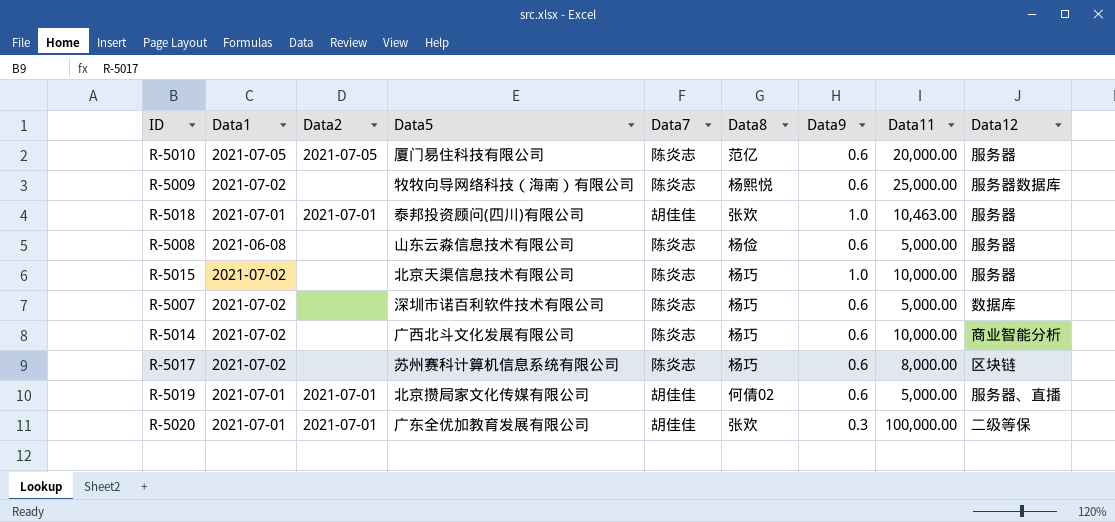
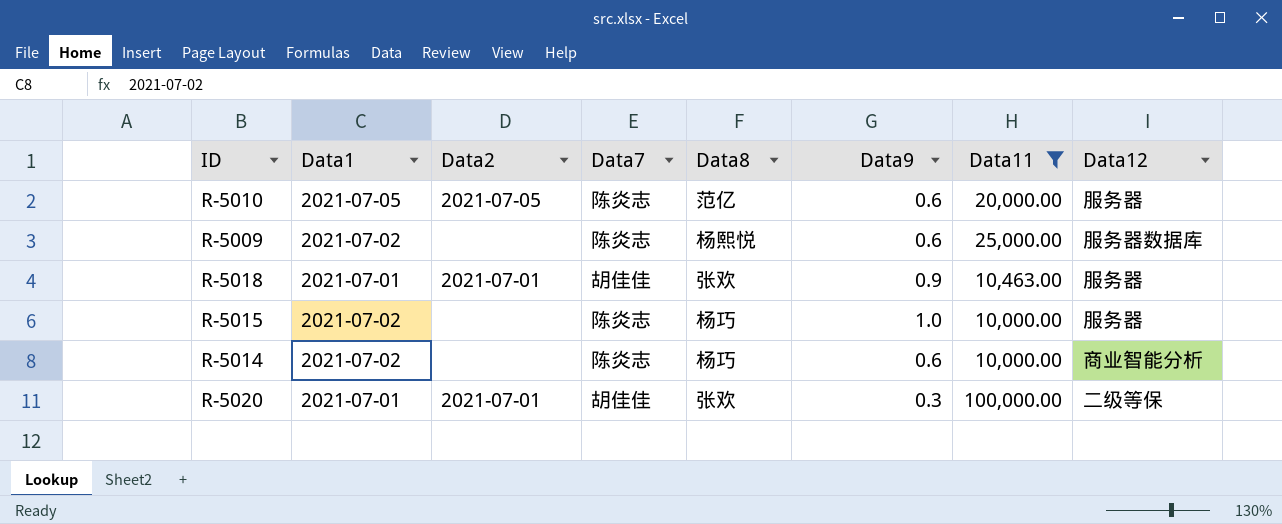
filter: none -> Data11 >= 10,000.00
column Data5 | position: 4 -> none
R-5018 | Data9: 1.0 -> 0.9

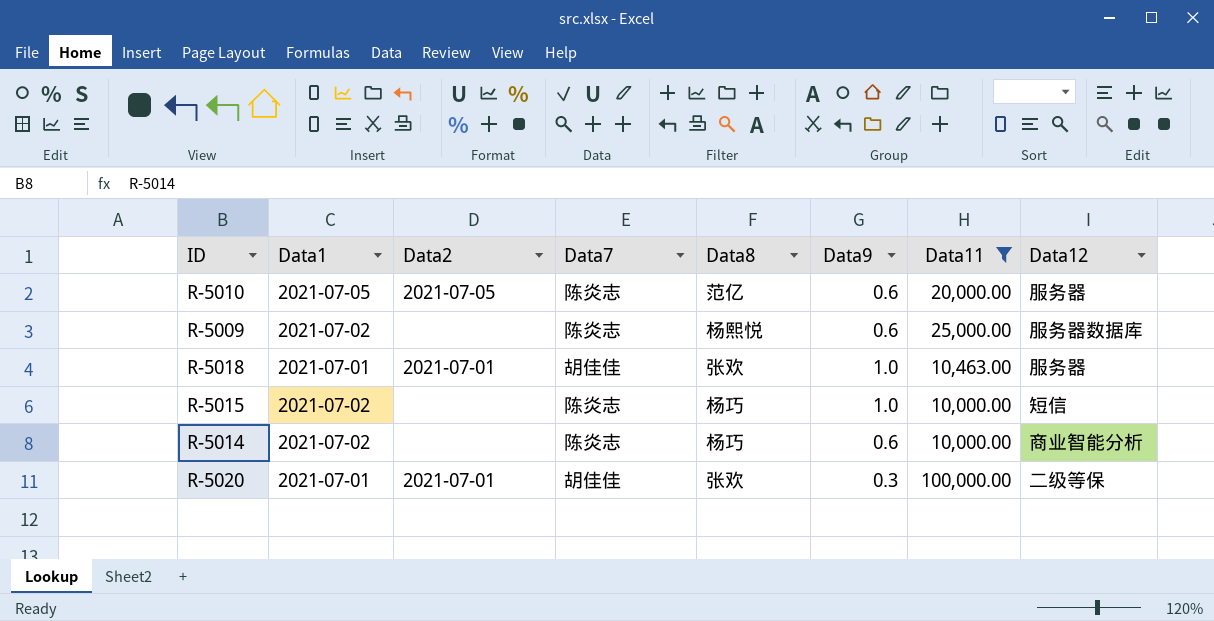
R-5018 | Data9: 0.9 -> 1.0
R-5015 | Data12: 服务器 -> 短信

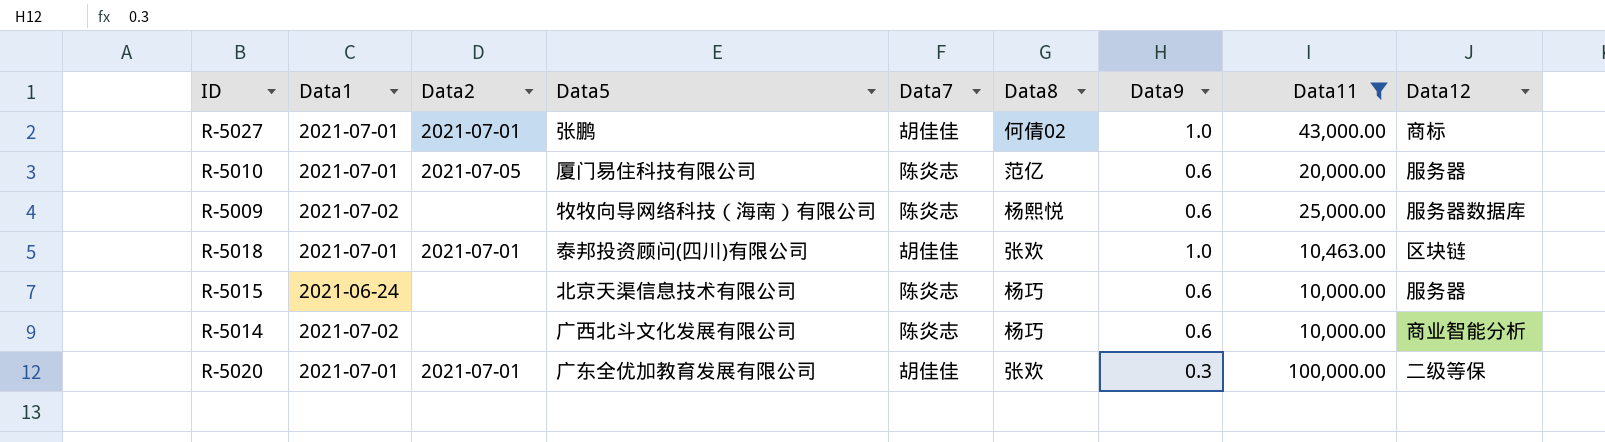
column Data5 | position: none -> 4
row R-5027: none -> 2021-07-01 | 2021-07-01 | 张鹏 | 胡佳佳 | 何倩02 | 1.0 | 43,000.00 | 商标
R-5010 | Data1: 2021-07-05 -> 2021-07-01
R-5018 | Data12: 服务器 -> 区块链
R-5015 | Data1: 2021-07-02 -> 2021-06-24
R-5015 | Data9: 1.0 -> 0.6
R-5015 | Data12: 短信 -> 服务器

